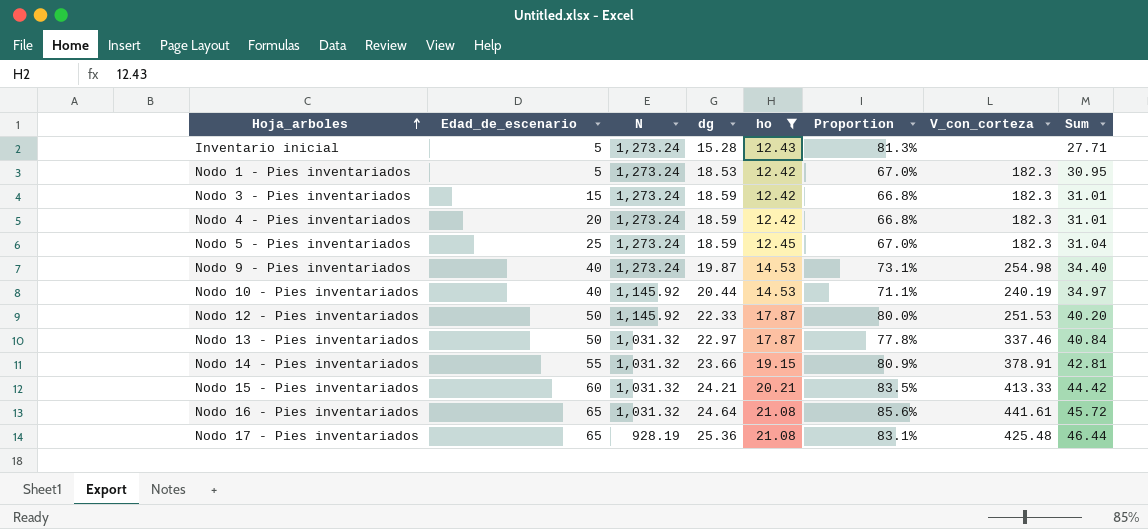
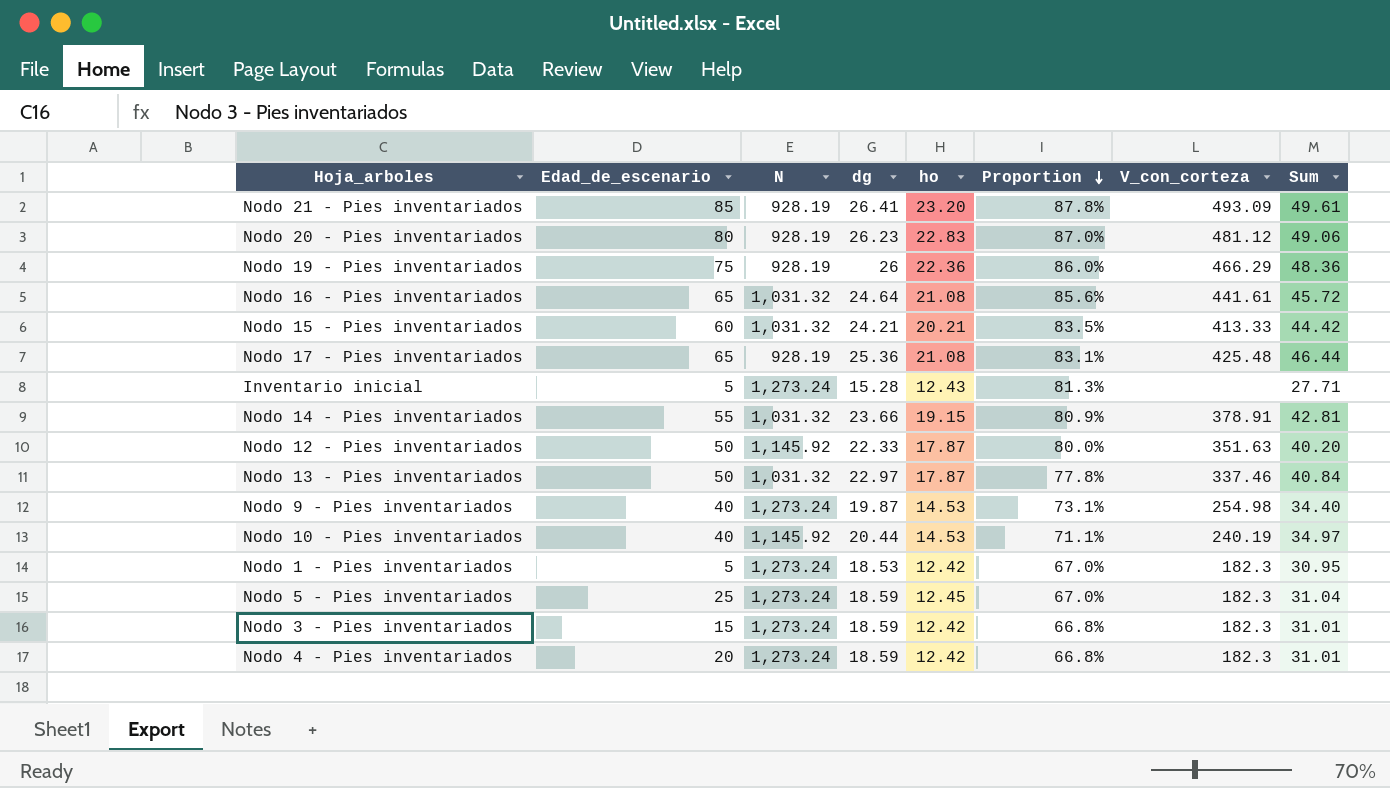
filter: ho <= 21.08 -> none
row order: Hoja_arboles ascending -> Proportion descending
Nodo 12 - Pies inventariados | V_con_corteza: 251.53 -> 351.63

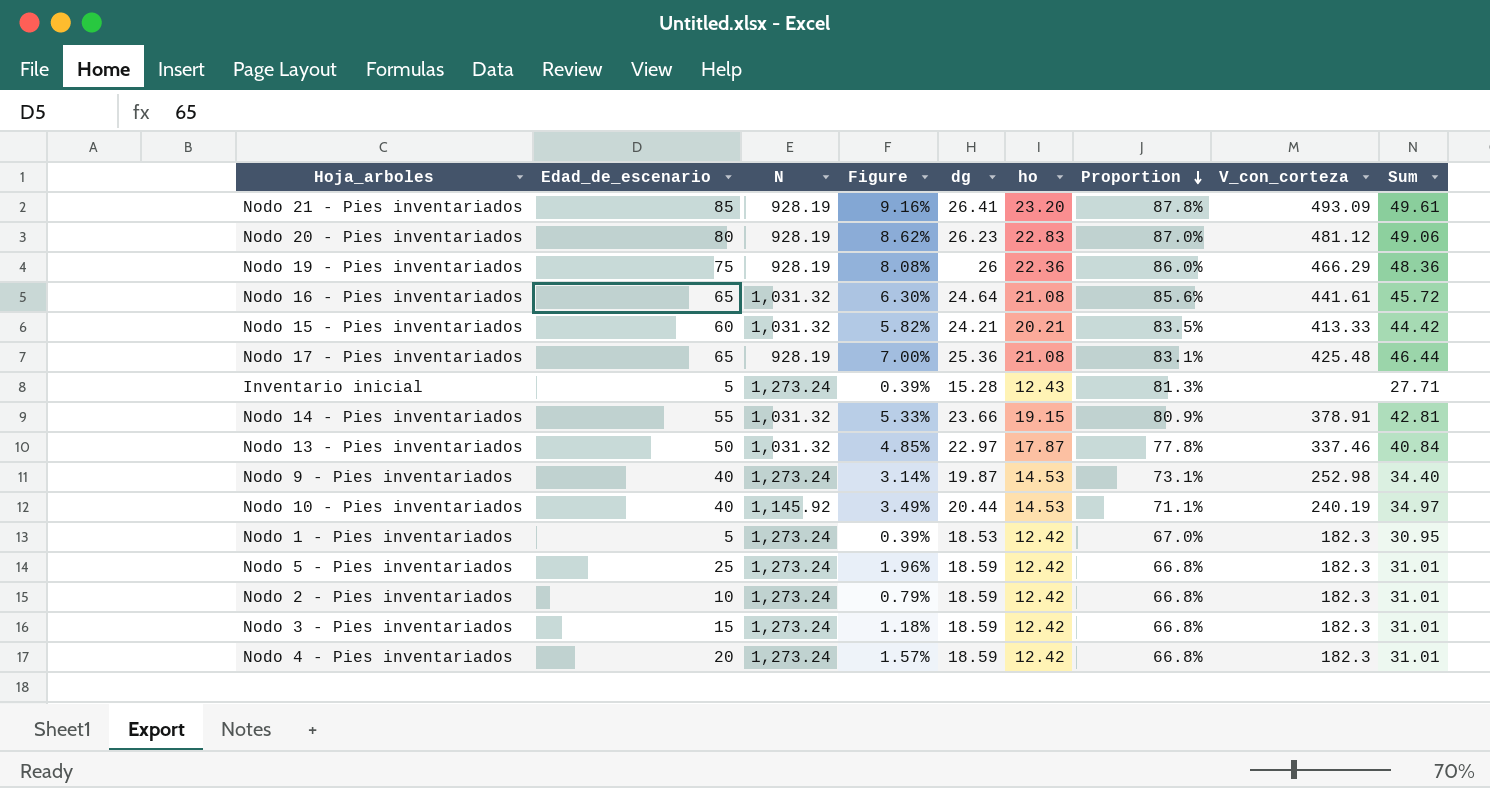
column Figure | formula: none -> [Edad_de_escenario] / [N]
row Nodo 12 - Pies inventariados: 50 | 1,145.92 | 22.33 | 17.87 | 80.0% | 351.63 | 40.20 -> none
Nodo 9 - Pies inventariados | V_con_corteza: 254.98 -> 252.98
Nodo 5 - Pies inventariados | ho: 12.45 -> 12.42
Nodo 5 - Pies inventariados | Proportion: 67.0% -> 66.8%
Nodo 5 - Pies inventariados | Sum: 31.04 -> 31.01
row Nodo 2 - Pies inventariados: none -> 10 | 1,273.24 | 0.79% | 18.59 | 12.42 | 66.8% | 182.3 | 31.01

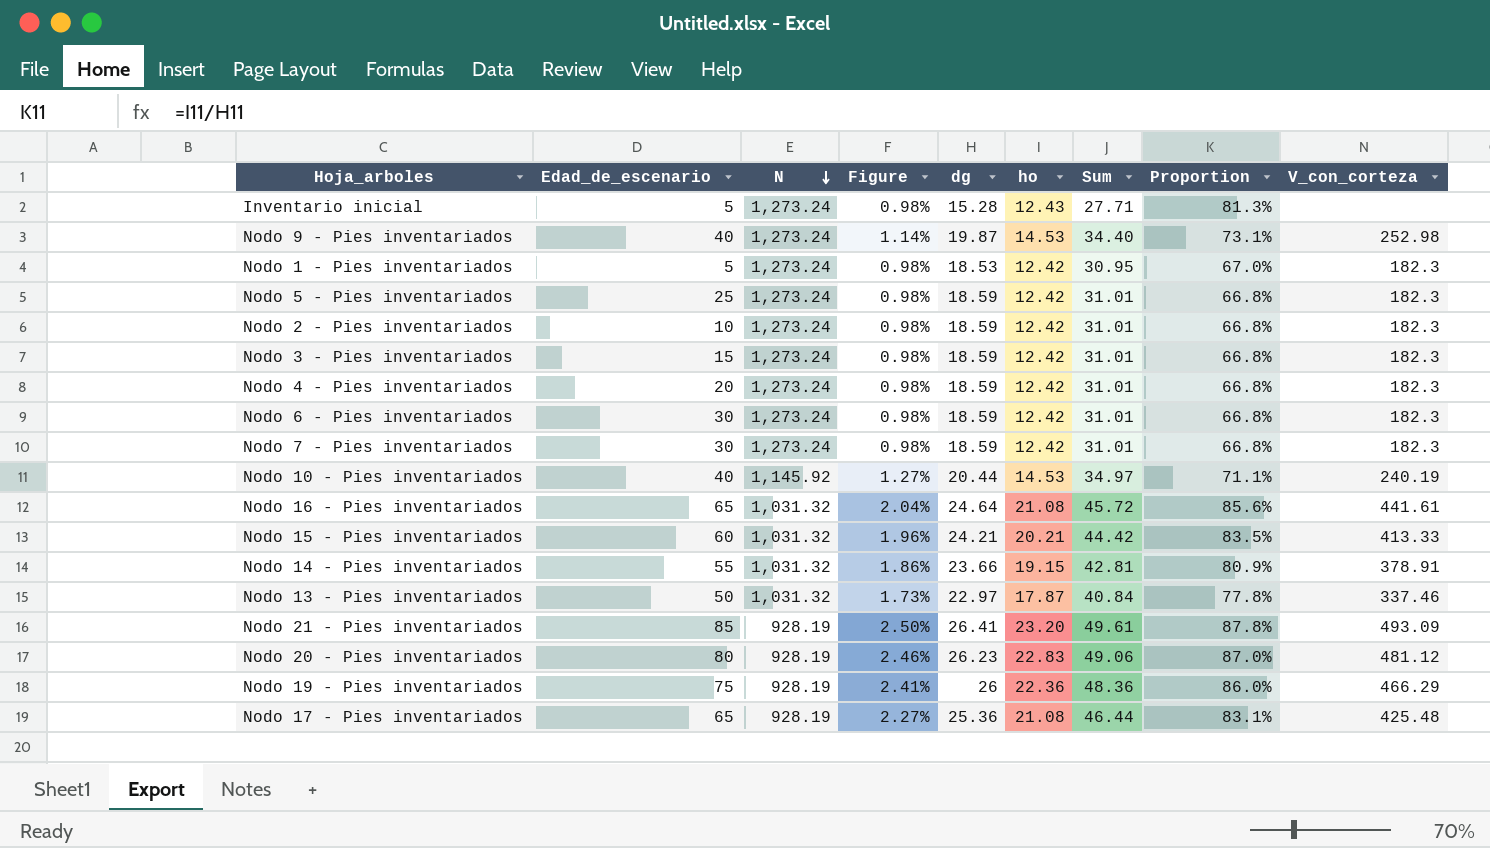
row order: Proportion descending -> N descending
column Figure | formula: [Edad_de_escenario] / [N] -> [ho] / [N]
column Sum | position: 9 -> 7
row Nodo 6 - Pies inventariados: none -> 30 | 1,273.24 | 0.98% | 18.59 | 12.42 | 31.01 | 66.8% | 182.3
row Nodo 7 - Pies inventariados: none -> 30 | 1,273.24 | 0.98% | 18.59 | 12.42 | 31.01 | 66.8% | 182.3

